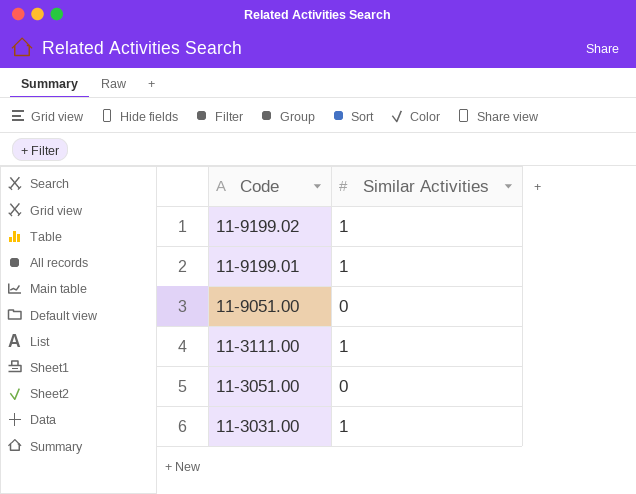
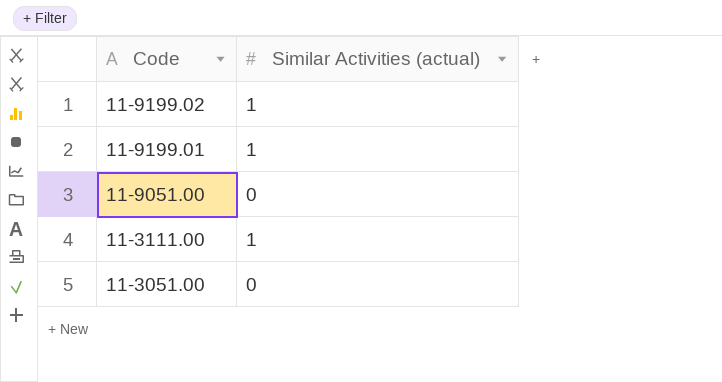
column name: Similar Activities -> Similar Activities (actual)
row 11-3031.00: 1 -> none

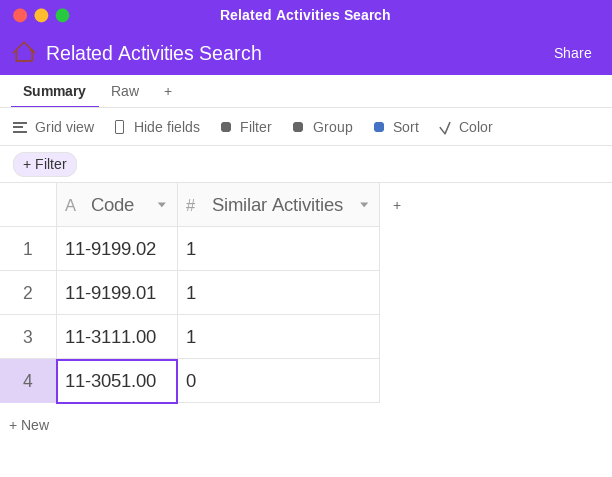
column name: Similar Activities (actual) -> Similar Activities
row 11-9051.00: 0 -> none

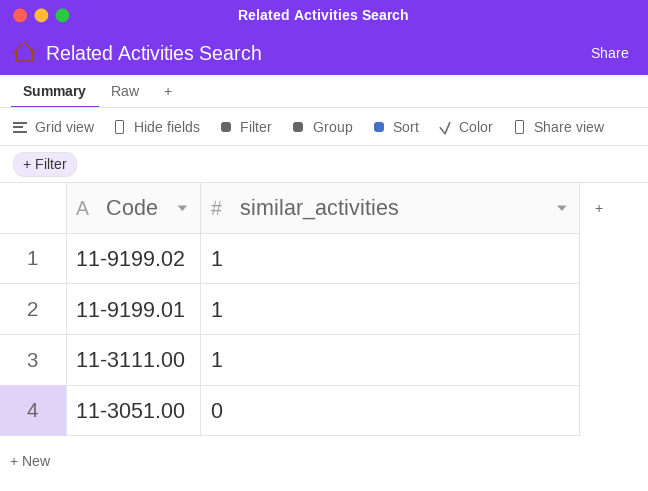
column name: Similar Activities -> similar_activities

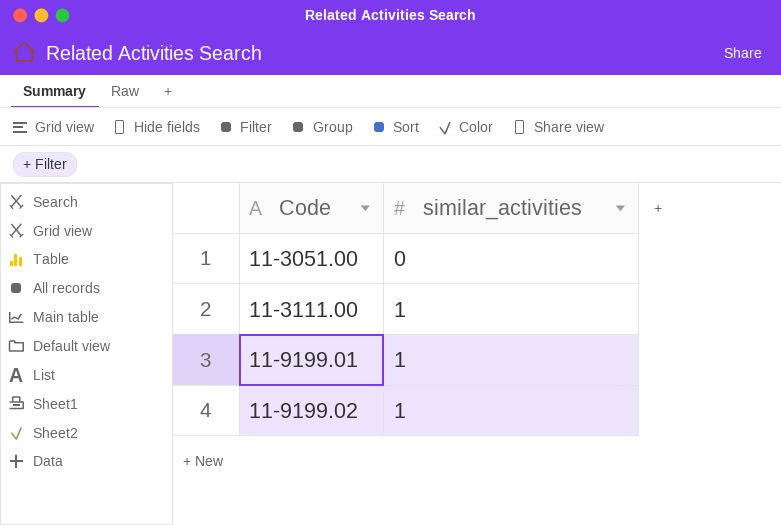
row order: Code descending -> Code ascending

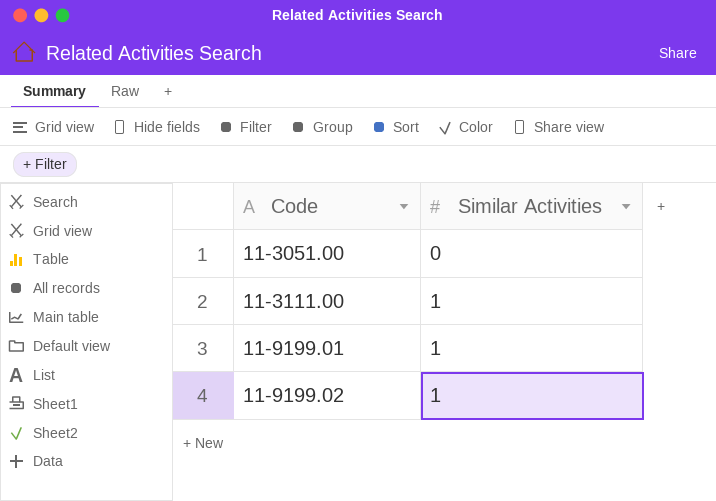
column name: similar_activities -> Similar Activities

